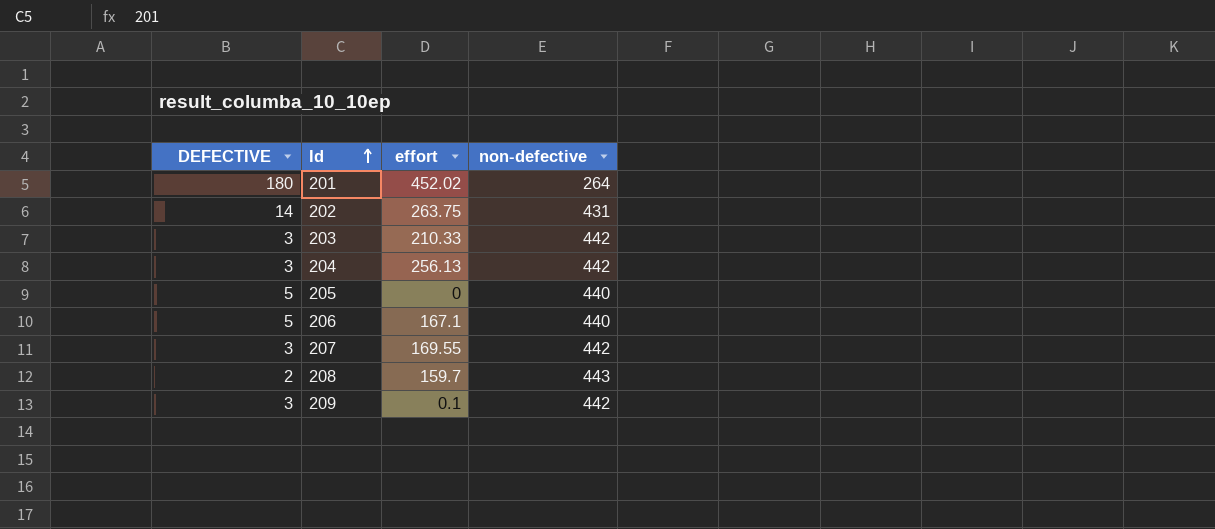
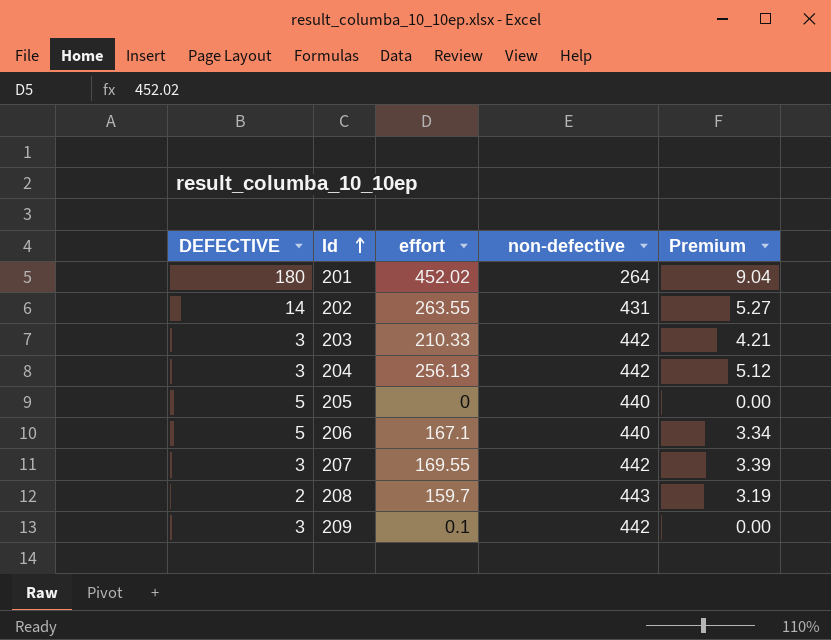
column Premium | formula: none -> [effort] * 0.02
202 | effort: 263.75 -> 263.55

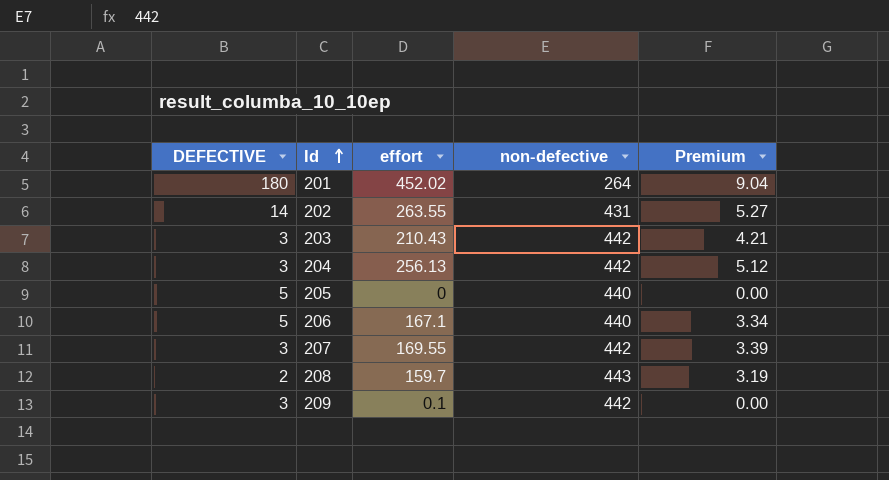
203 | effort: 210.33 -> 210.43

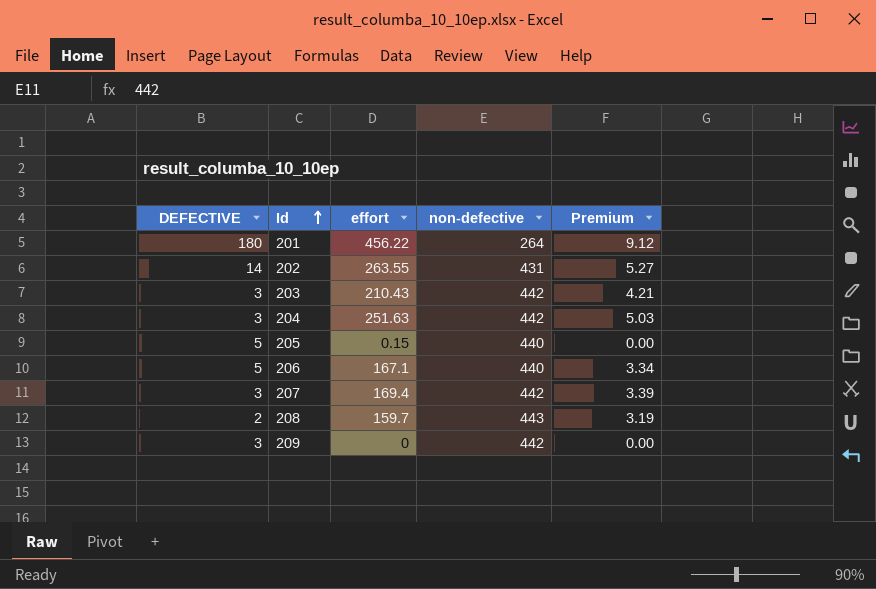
201 | effort: 452.02 -> 456.22
201 | Premium: 9.04 -> 9.12
204 | effort: 256.13 -> 251.63
204 | Premium: 5.12 -> 5.03
205 | effort: 0 -> 0.15
207 | effort: 169.55 -> 169.4
209 | effort: 0.1 -> 0

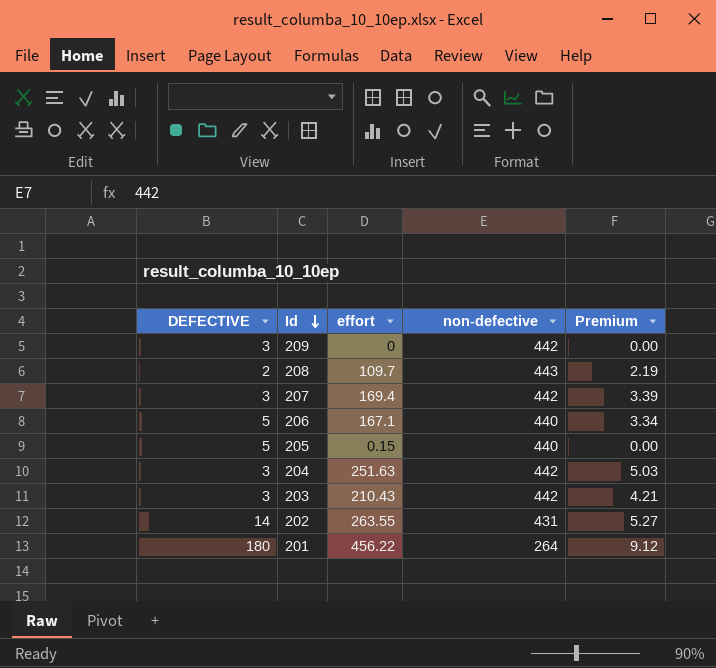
row order: Id ascending -> Id descending
208 | effort: 159.7 -> 109.7
208 | Premium: 3.19 -> 2.19

